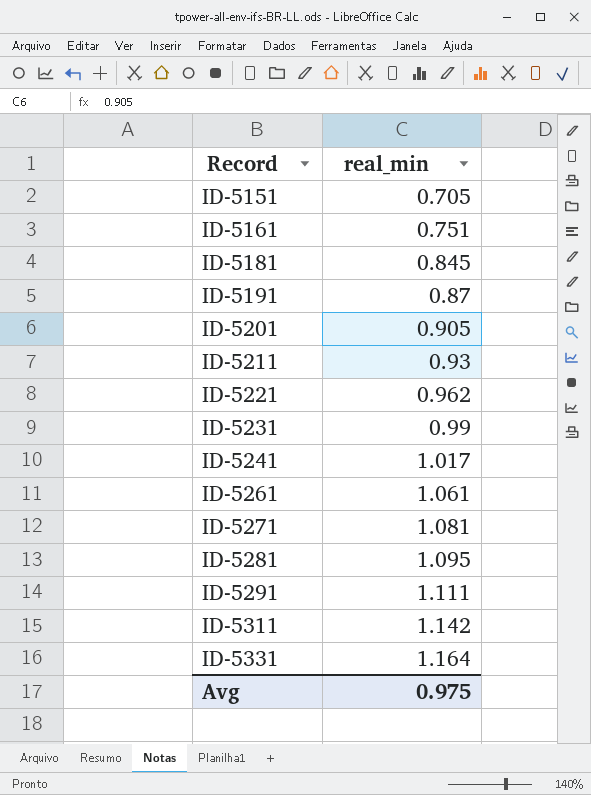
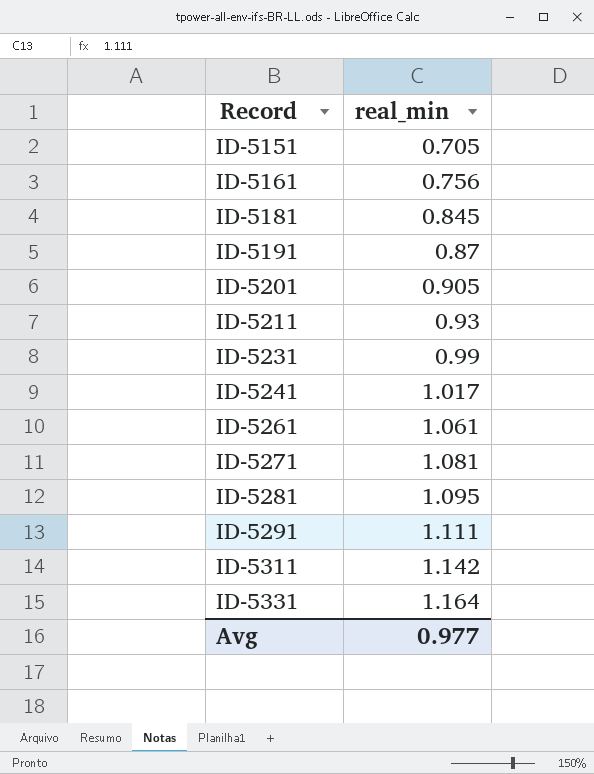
row ID-5221: 0.962 -> none
ID-5161 | real_min: 0.751 -> 0.756
Avg | real_min: 0.975 -> 0.977

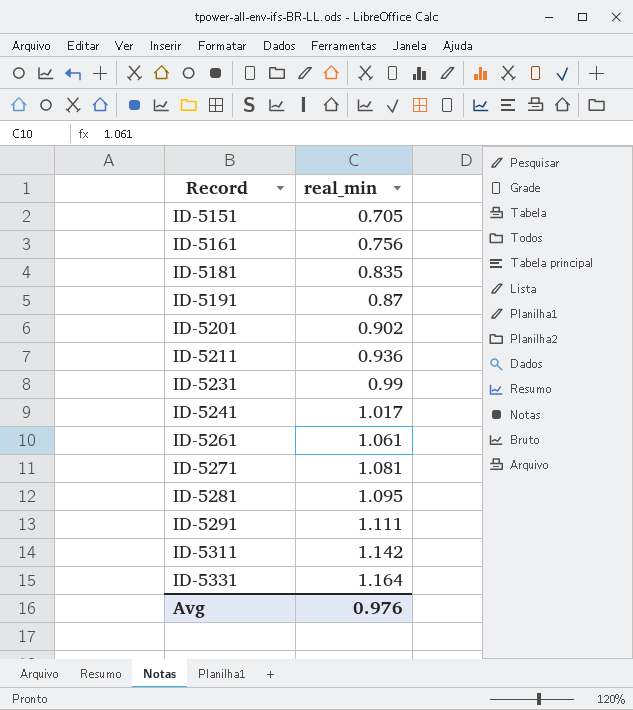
ID-5181 | real_min: 0.845 -> 0.835
ID-5201 | real_min: 0.905 -> 0.902
ID-5211 | real_min: 0.93 -> 0.936
Avg | real_min: 0.977 -> 0.976

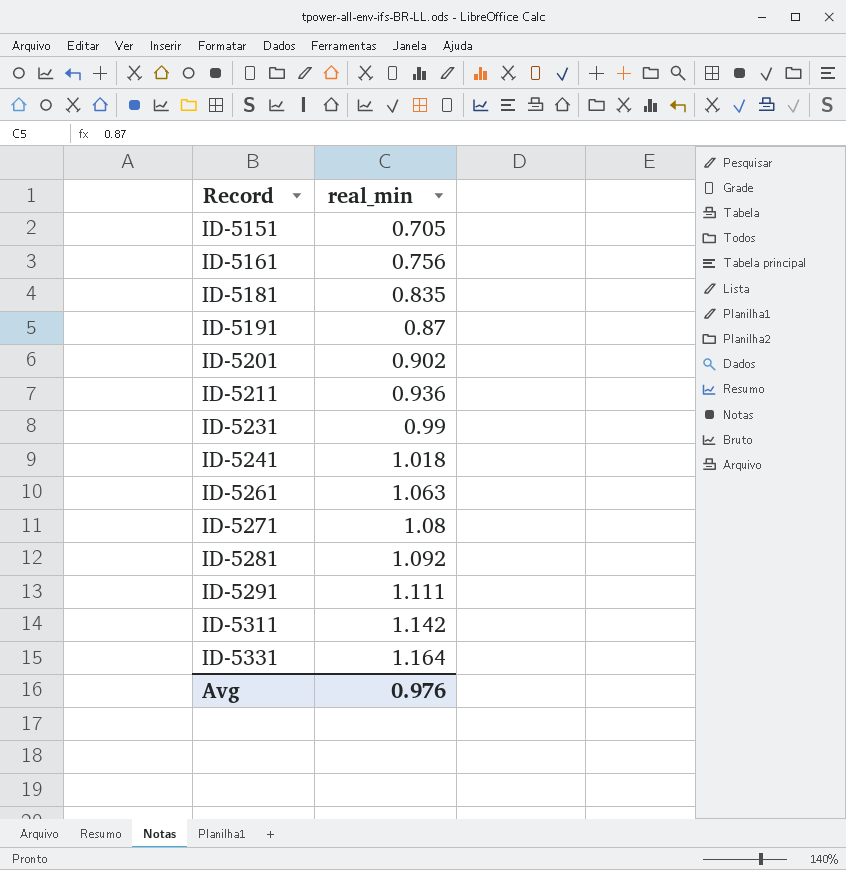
ID-5241 | real_min: 1.017 -> 1.018
ID-5261 | real_min: 1.061 -> 1.063
ID-5271 | real_min: 1.081 -> 1.08
ID-5281 | real_min: 1.095 -> 1.092

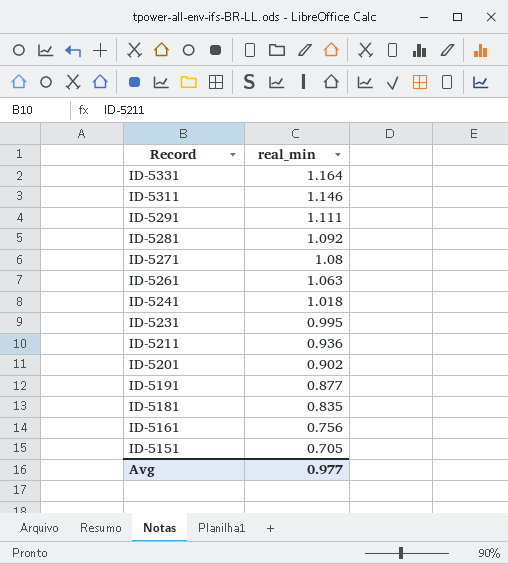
row order: Record ascending -> Record descending
ID-5311 | real_min: 1.142 -> 1.146
ID-5231 | real_min: 0.99 -> 0.995
ID-5191 | real_min: 0.87 -> 0.877
Avg | real_min: 0.976 -> 0.977

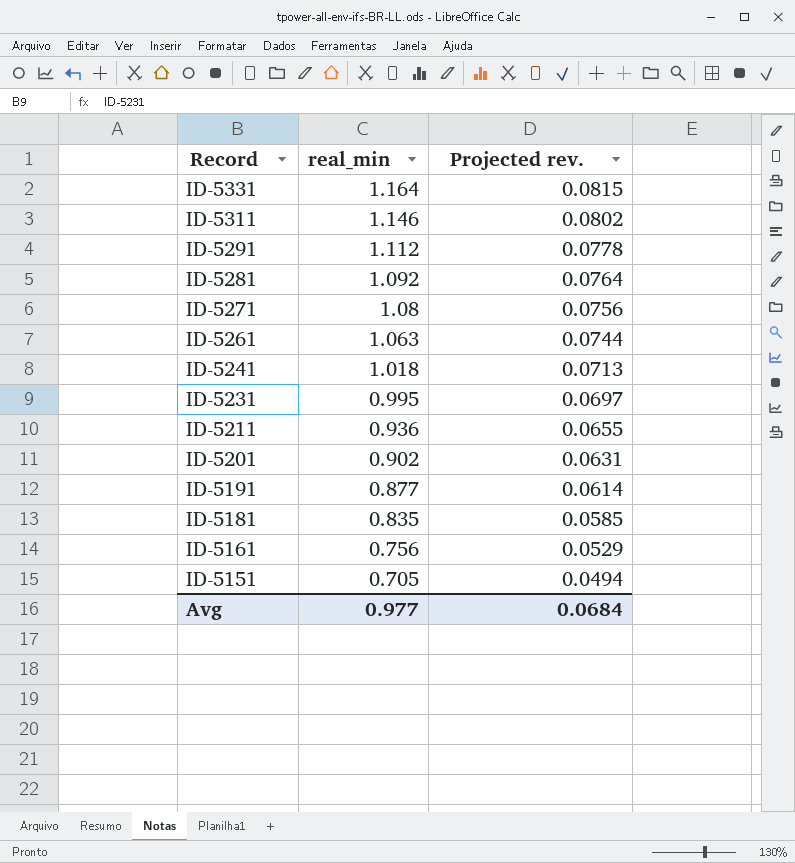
column Projected rev. | formula: none -> [real_min] * 0.07
ID-5291 | real_min: 1.111 -> 1.112

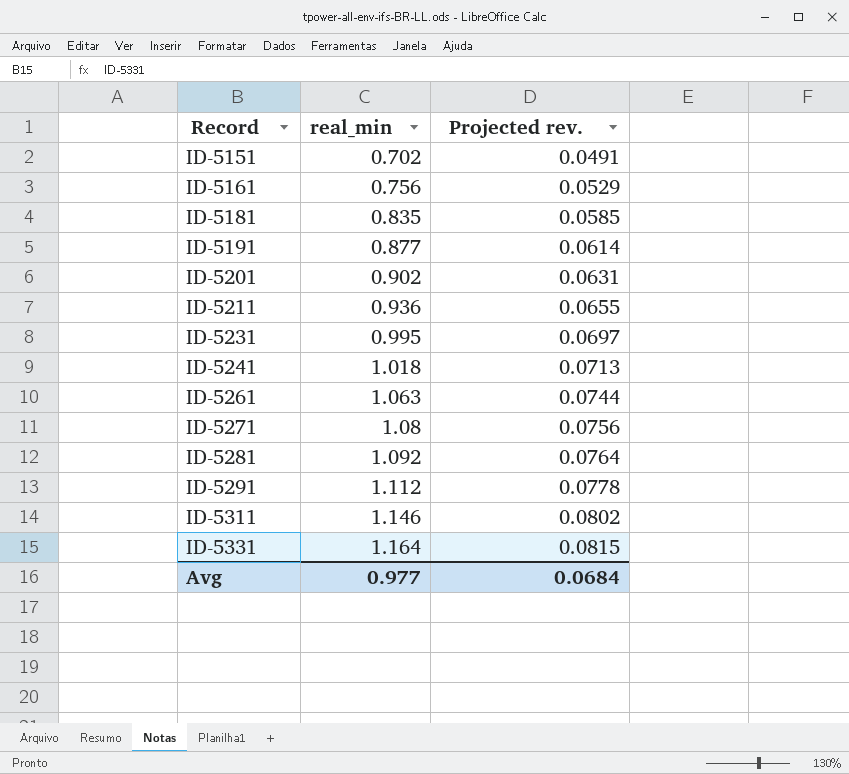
row order: Record descending -> Record ascending
ID-5151 | real_min: 0.705 -> 0.702
ID-5151 | Projected rev.: 0.0494 -> 0.0491

